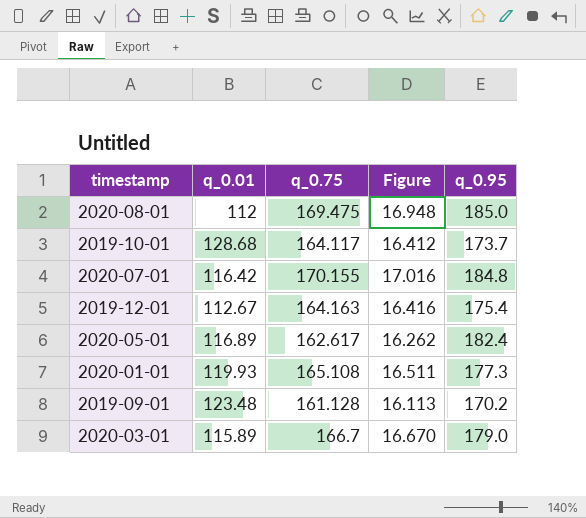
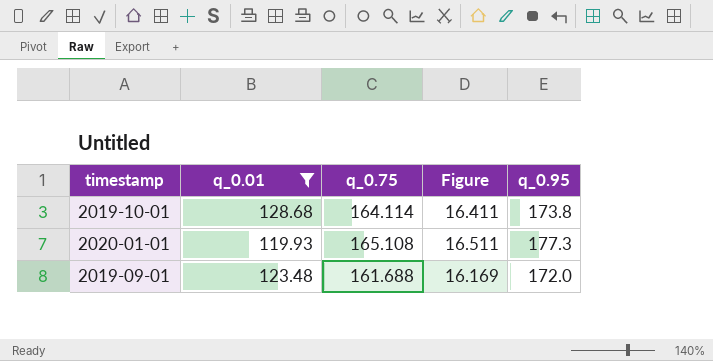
filter: none -> q_0.01 >= 119.93
2019-10-01 | q_0.75: 164.117 -> 164.114
2019-10-01 | Figure: 16.412 -> 16.411
2019-10-01 | q_0.95: 173.7 -> 173.8
2019-09-01 | q_0.75: 161.128 -> 161.688
2019-09-01 | Figure: 16.113 -> 16.169
2019-09-01 | q_0.95: 170.2 -> 172.0

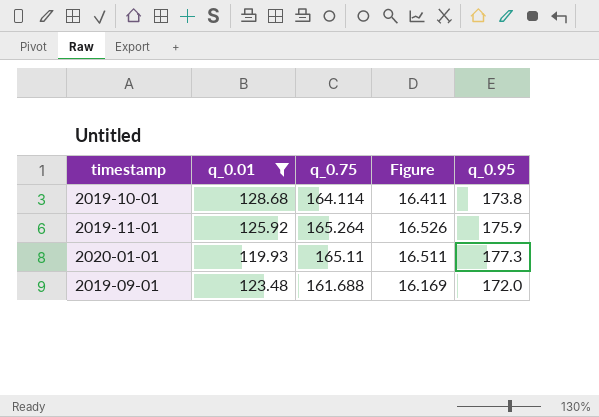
row 2019-11-01: none -> 125.92 | 165.264 | 16.526 | 175.9
2020-01-01 | q_0.75: 165.108 -> 165.11

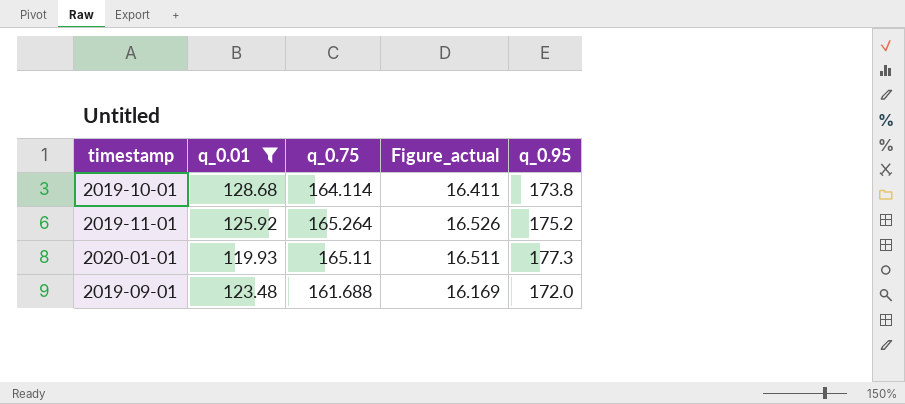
column name: Figure -> Figure_actual
2019-11-01 | q_0.95: 175.9 -> 175.2

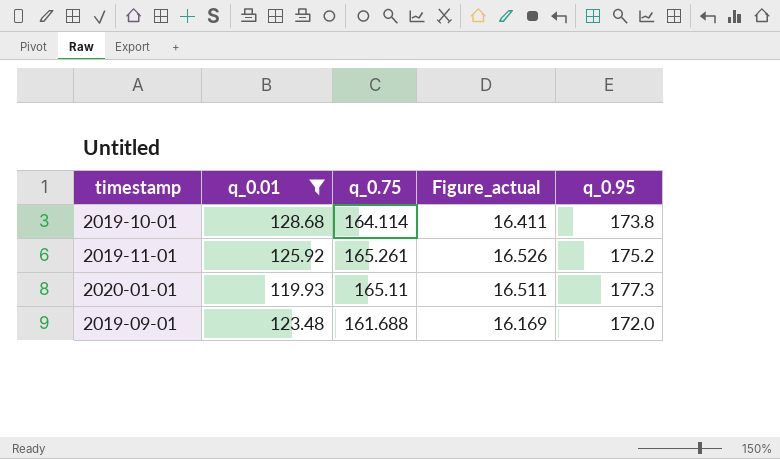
2019-11-01 | q_0.75: 165.264 -> 165.261

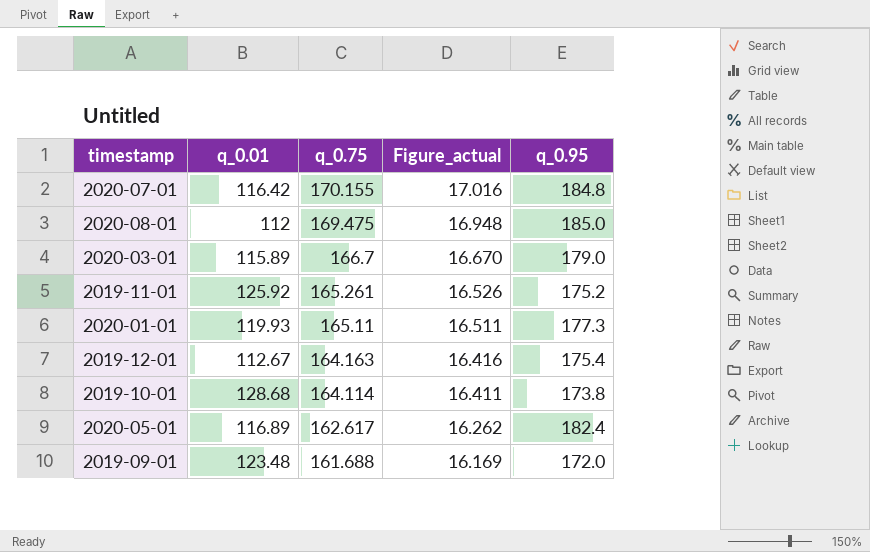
filter: q_0.01 >= 119.93 -> none
row order: none -> q_0.75 descending

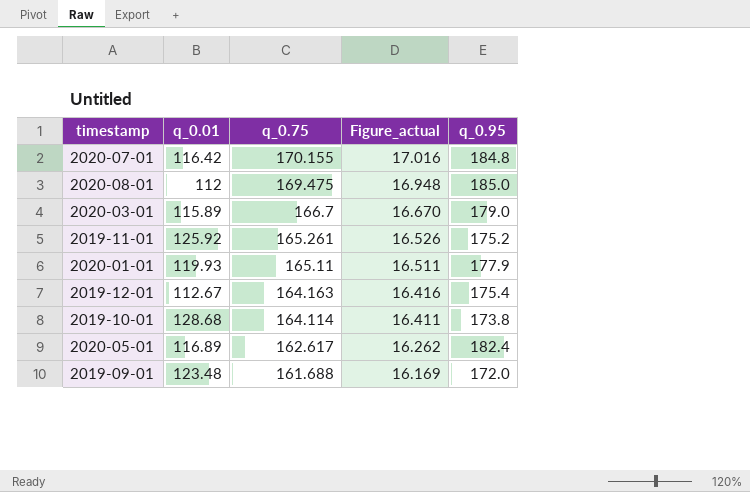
2020-01-01 | q_0.95: 177.3 -> 177.9

